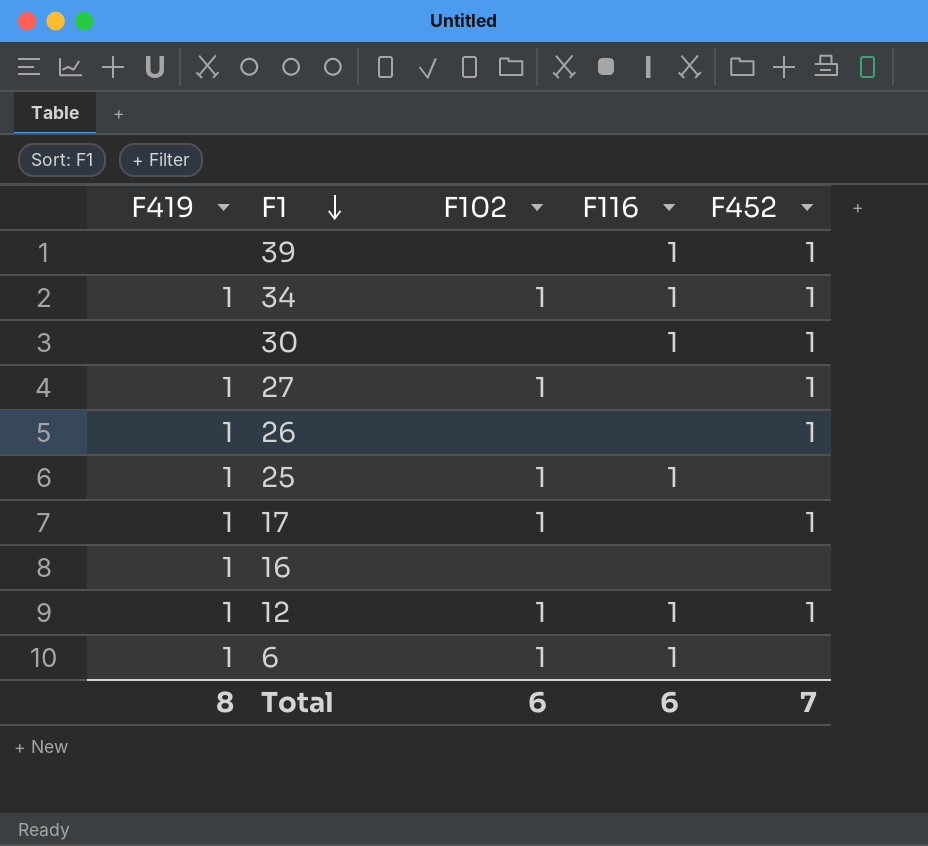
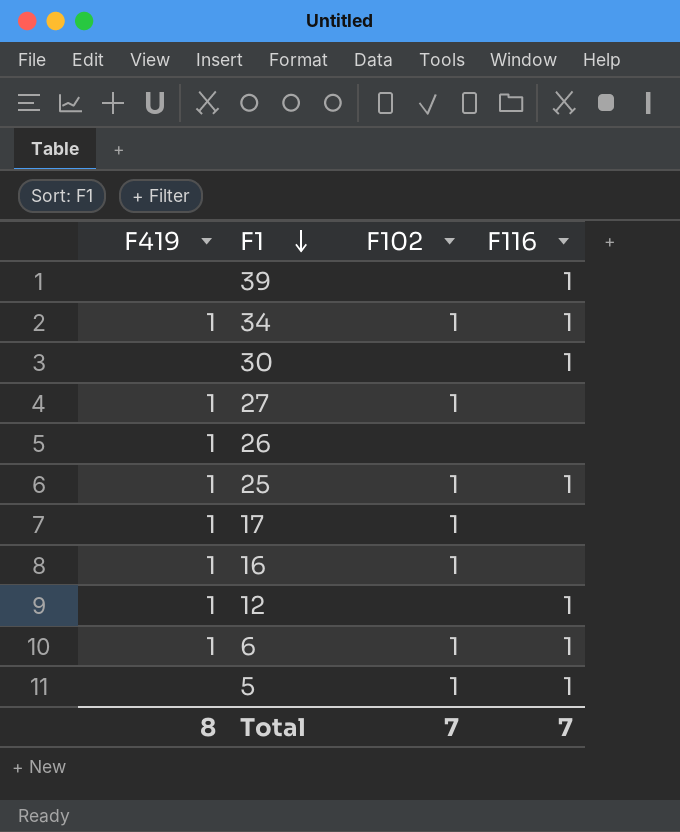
column F452 | position: 5 -> none
16 | F102: none -> 1
12 | F102: 1 -> none
row 5: none -> none | 1 | 1
Total | F102: 6 -> 7
Total | F116: 6 -> 7

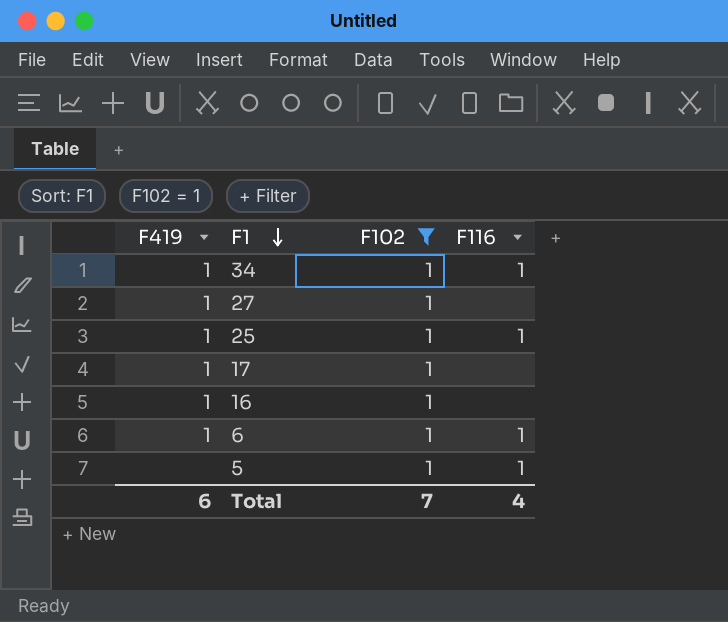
filter: none -> F102 = 1
Total | F419: 8 -> 6
Total | F116: 7 -> 4

